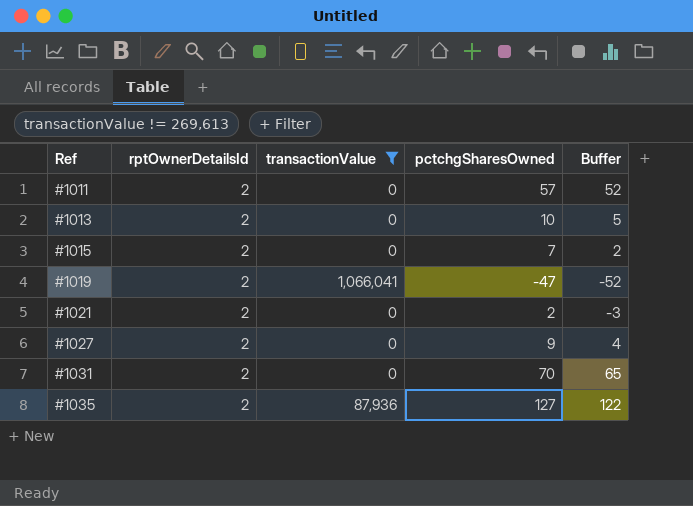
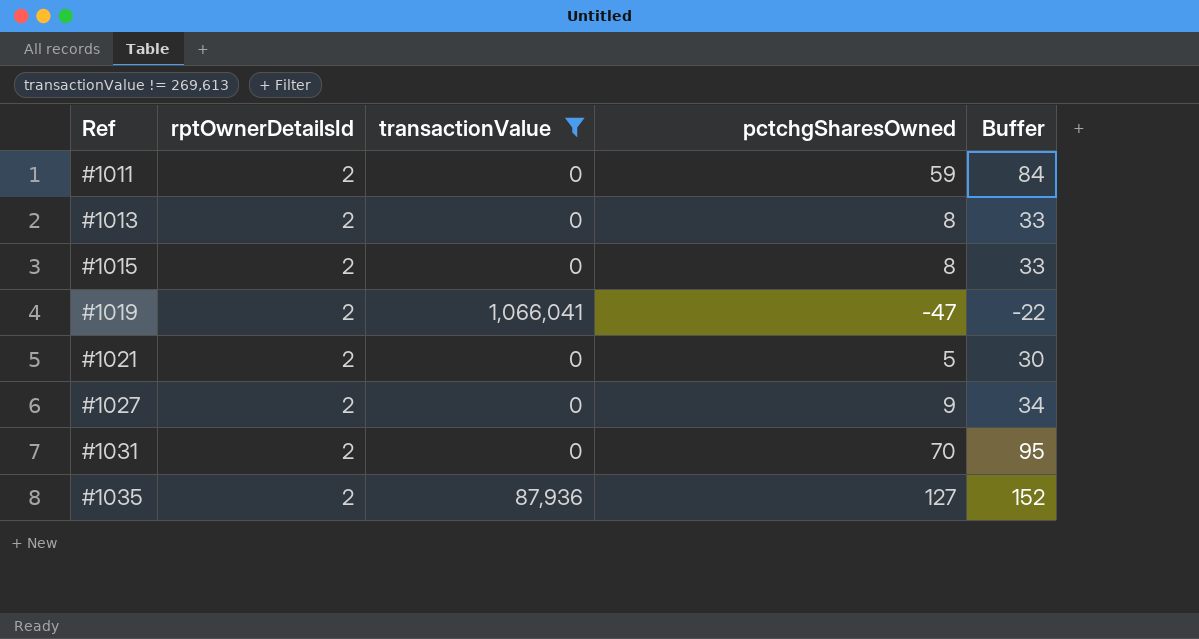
column Buffer | formula: [pctchgSharesOwned] - 5 -> [pctchgSharesOwned] + 25
#1011 | pctchgSharesOwned: 57 -> 59
#1013 | pctchgSharesOwned: 10 -> 8
#1015 | pctchgSharesOwned: 7 -> 8
#1021 | pctchgSharesOwned: 2 -> 5

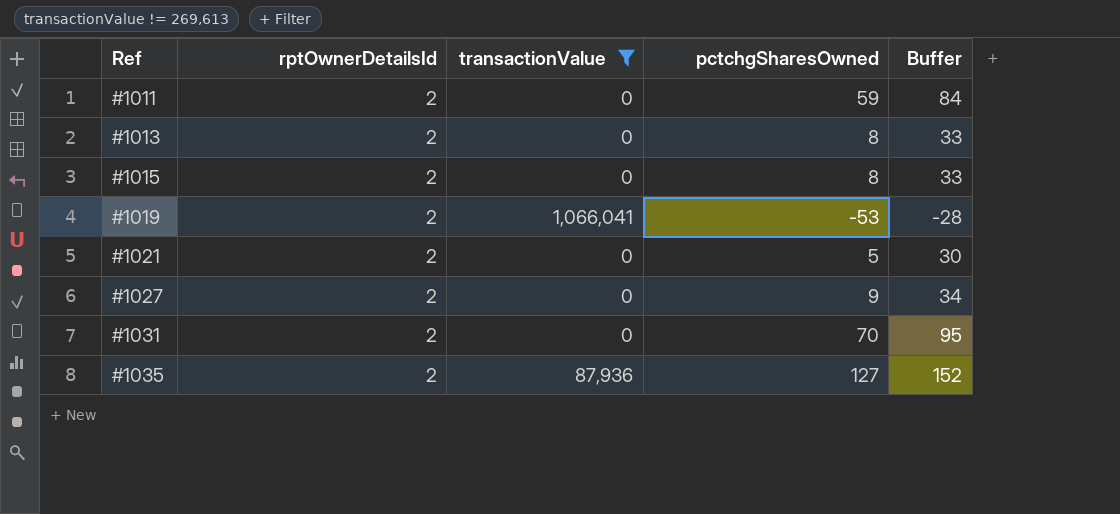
#1019 | pctchgSharesOwned: -47 -> -53
#1019 | Buffer: -22 -> -28

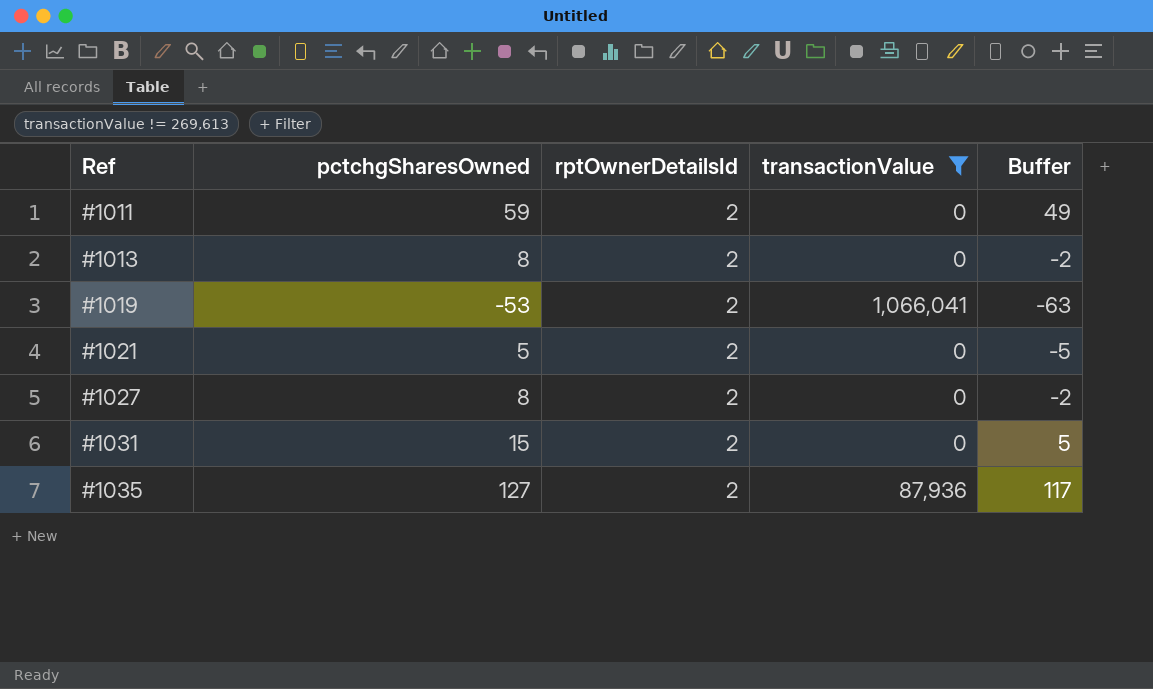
column pctchgSharesOwned | position: 4 -> 2
column Buffer | formula: [pctchgSharesOwned] + 25 -> [pctchgSharesOwned] - 10
row #1015: 2 | 0 | 8 | 33 -> none
#1027 | pctchgSharesOwned: 9 -> 8
#1031 | pctchgSharesOwned: 70 -> 15

